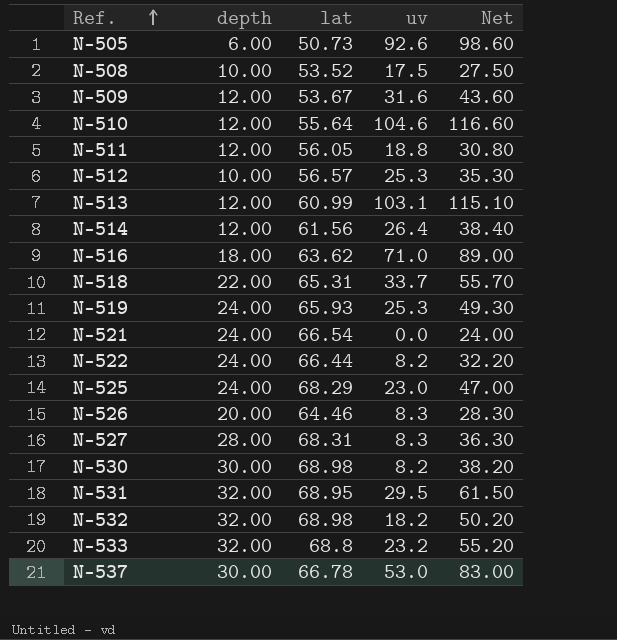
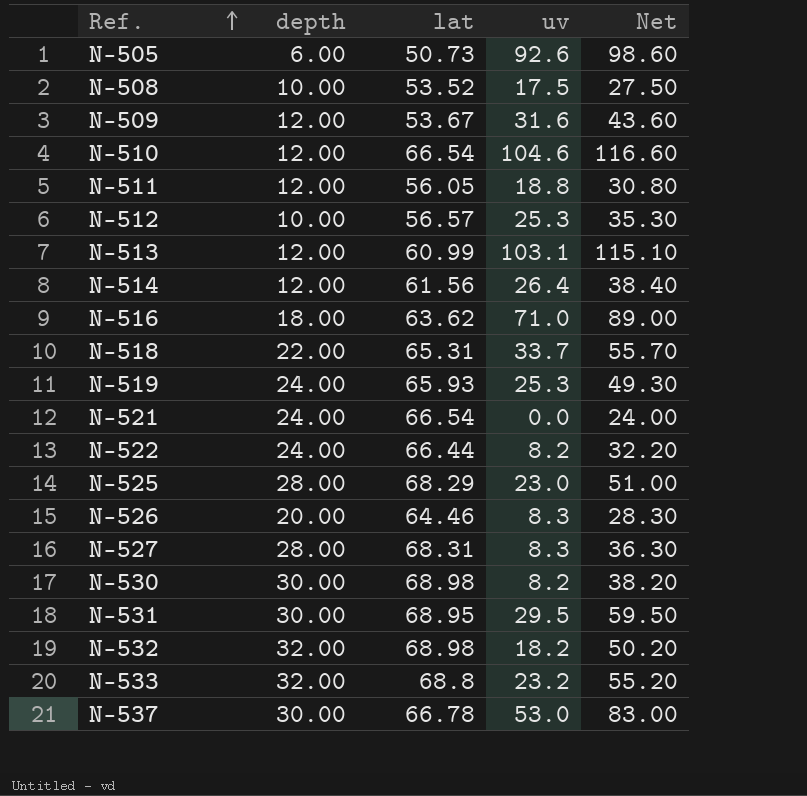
N-510 | lat: 55.64 -> 66.54
N-525 | depth: 24.00 -> 28.00
N-525 | Net: 47.00 -> 51.00
N-531 | depth: 32.00 -> 30.00
N-531 | Net: 61.50 -> 59.50

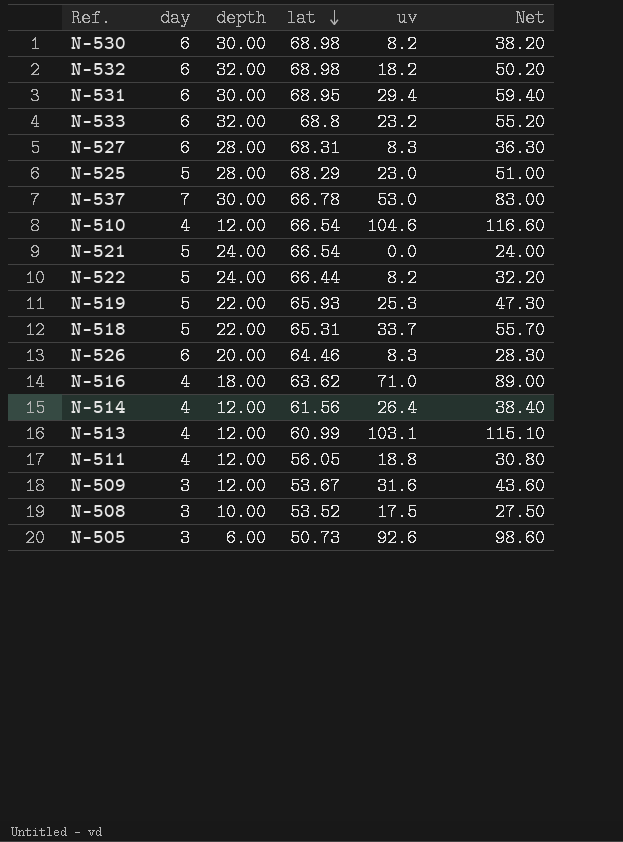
row order: Ref. ascending -> lat descending
column day | position: none -> 2
row N-512: 10.00 | 56.57 | 25.3 | 35.30 -> none
N-531 | uv: 29.5 -> 29.4
N-531 | Net: 59.50 -> 59.40
N-519 | depth: 24.00 -> 22.00
N-519 | Net: 49.30 -> 47.30

